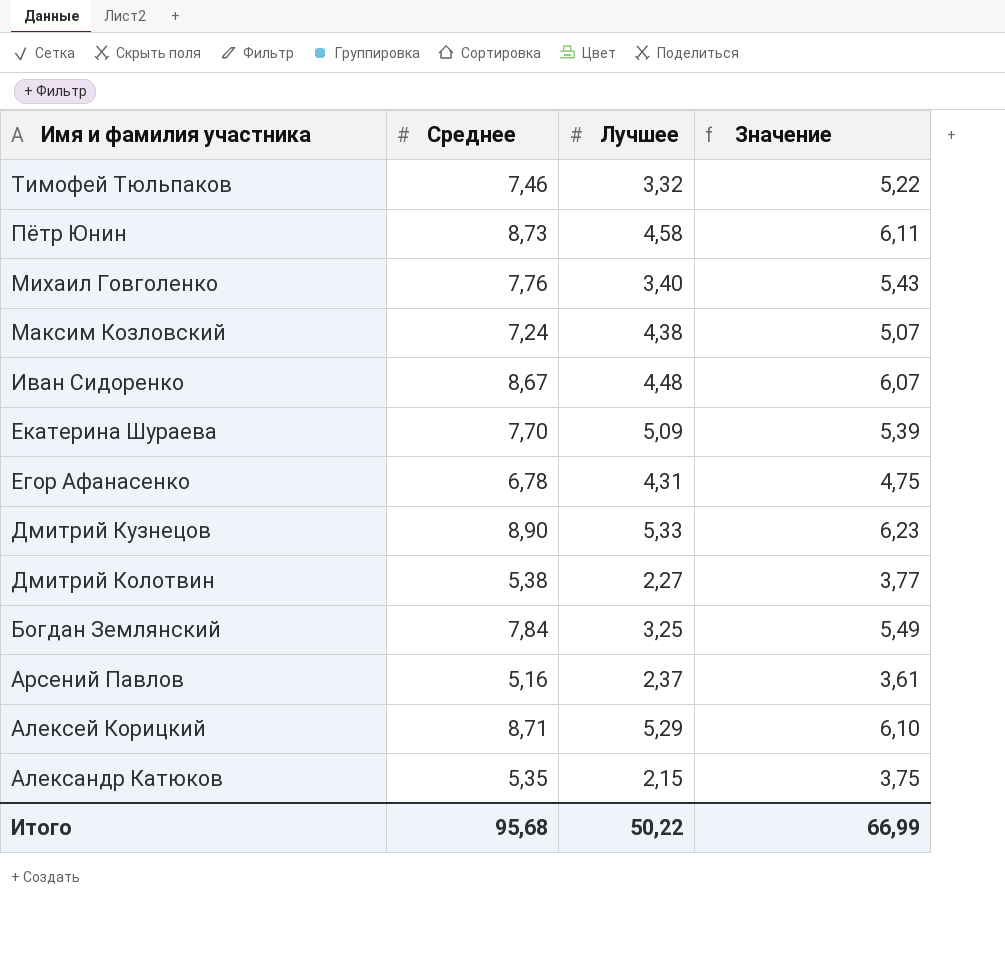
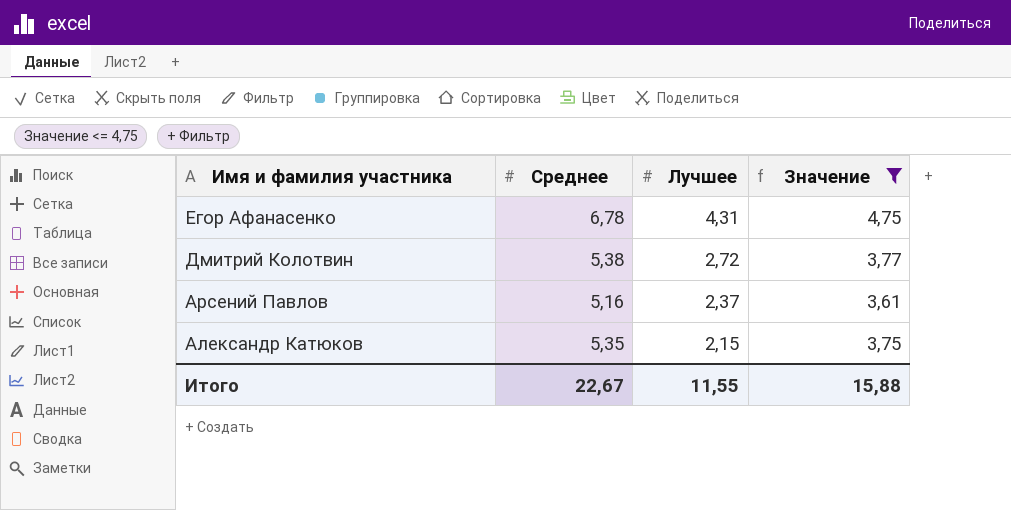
filter: none -> Значение <= 4,75
Дмитрий Колотвин | Лучшее: 2,27 -> 2,72
Итого | Среднее: 95,68 -> 22,67
Итого | Лучшее: 50,22 -> 11,55
Итого | Значение: 66,99 -> 15,88

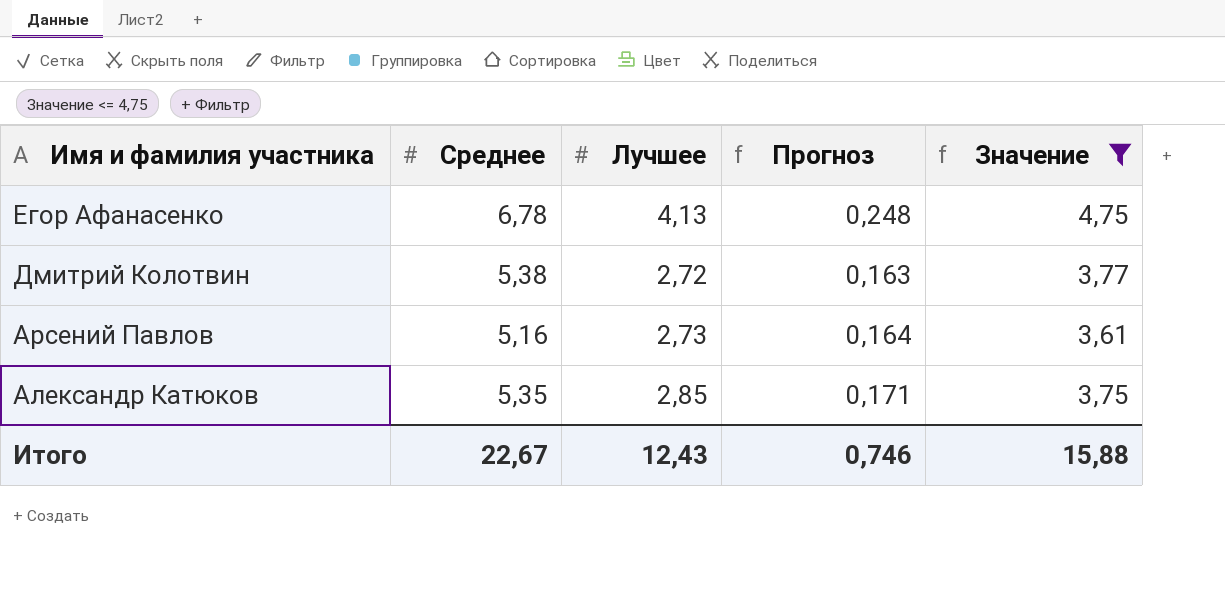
column Прогноз | formula: none -> [Лучшее] * 0,06
Егор Афанасенко | Лучшее: 4,31 -> 4,13
Арсений Павлов | Лучшее: 2,37 -> 2,73
Александр Катюков | Лучшее: 2,15 -> 2,85
Итого | Лучшее: 11,55 -> 12,43

